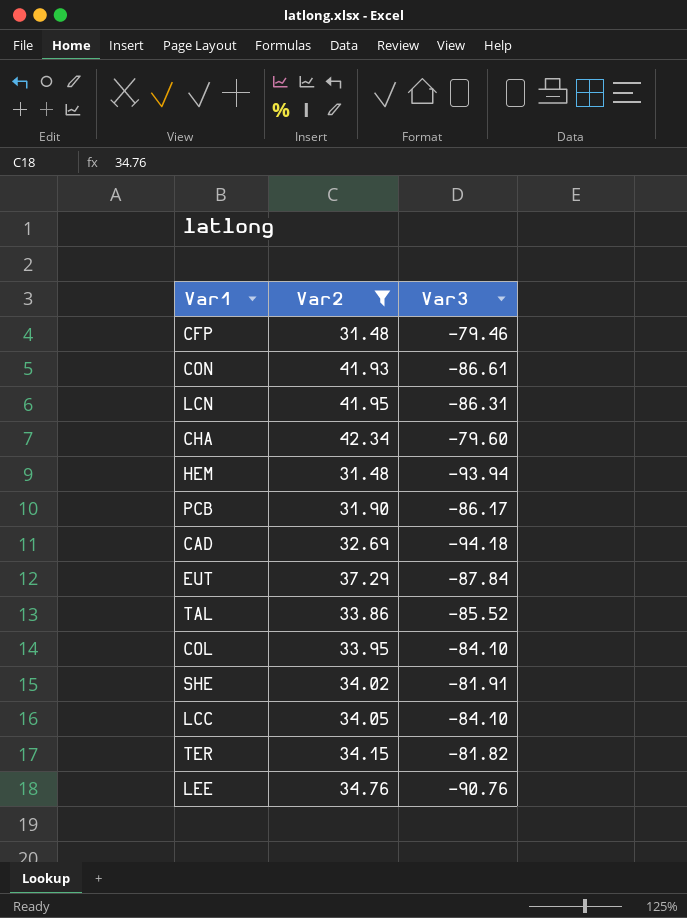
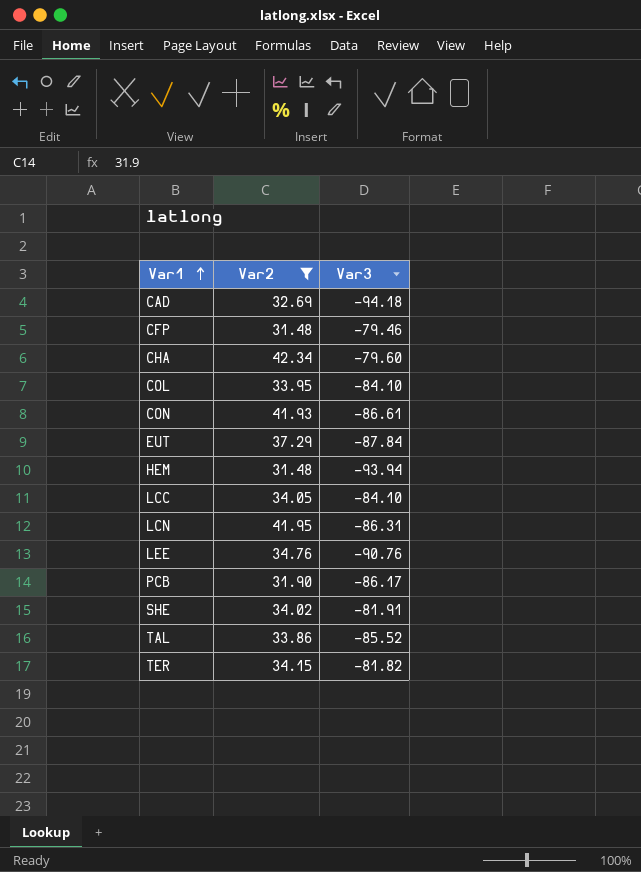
row order: none -> Var1 ascending

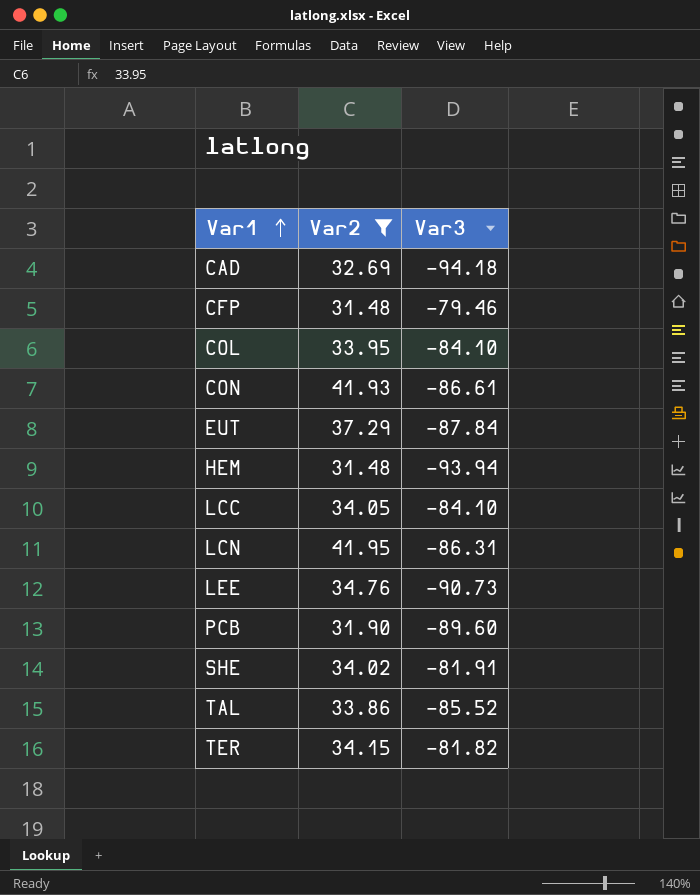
row CHA: 42.34 | -79.60 -> none
LEE | Var3: -90.76 -> -90.73
PCB | Var3: -86.17 -> -89.60

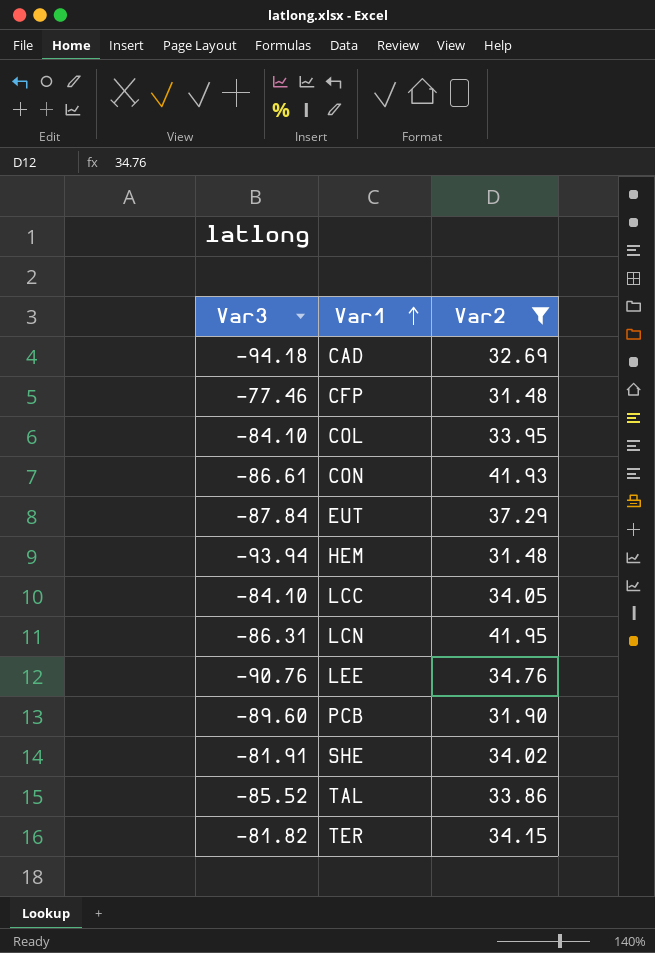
column Var3 | position: 3 -> 1
CFP | Var3: -79.46 -> -77.46
LEE | Var3: -90.73 -> -90.76

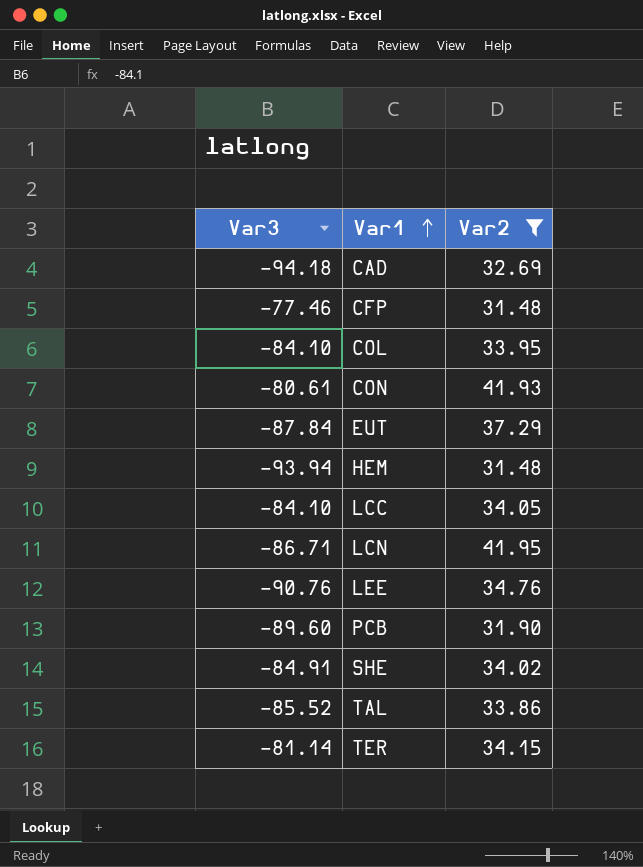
CON | Var3: -86.61 -> -80.61
LCN | Var3: -86.31 -> -86.71
SHE | Var3: -81.91 -> -84.91
TER | Var3: -81.82 -> -81.14

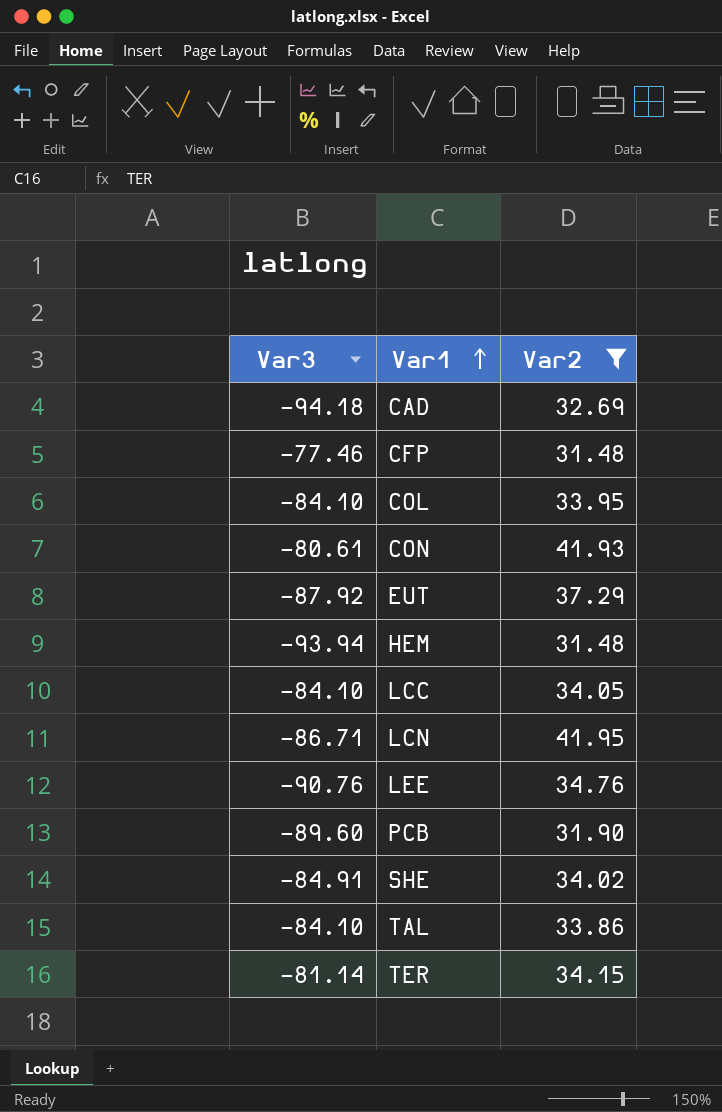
EUT | Var3: -87.84 -> -87.92
TAL | Var3: -85.52 -> -84.10

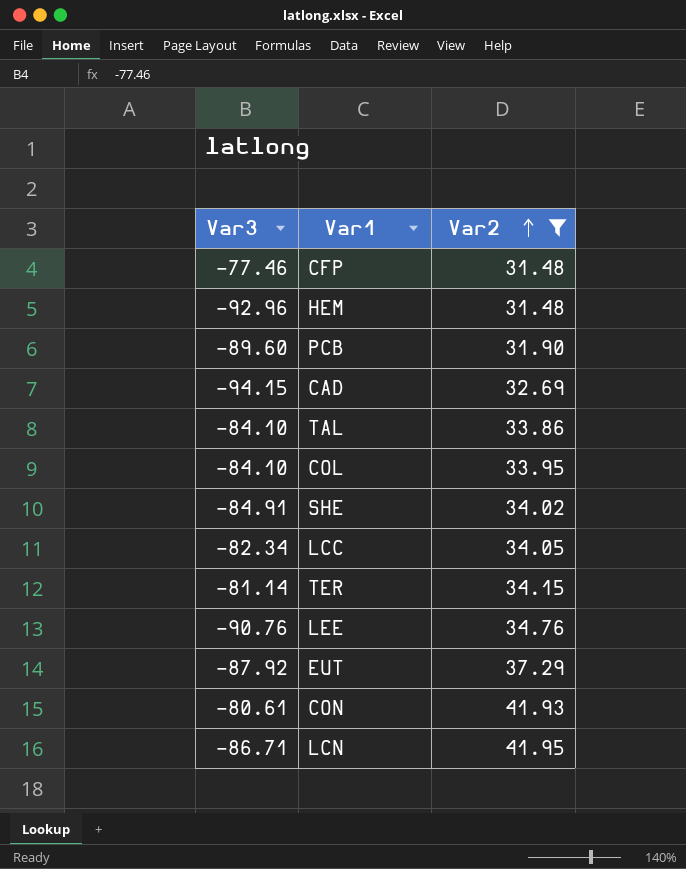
row order: Var1 ascending -> Var2 ascending
HEM | Var3: -93.94 -> -92.96
CAD | Var3: -94.18 -> -94.15
LCC | Var3: -84.10 -> -82.34

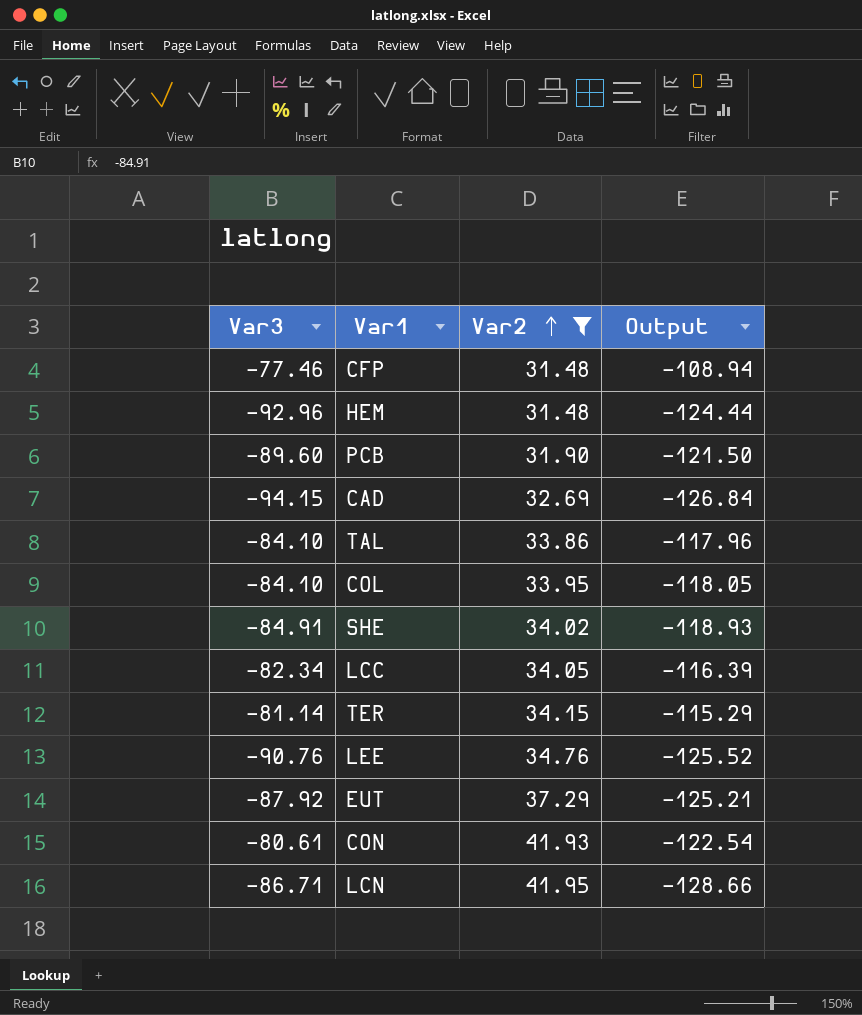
column Output | formula: none -> [Var3] - [Var2]

